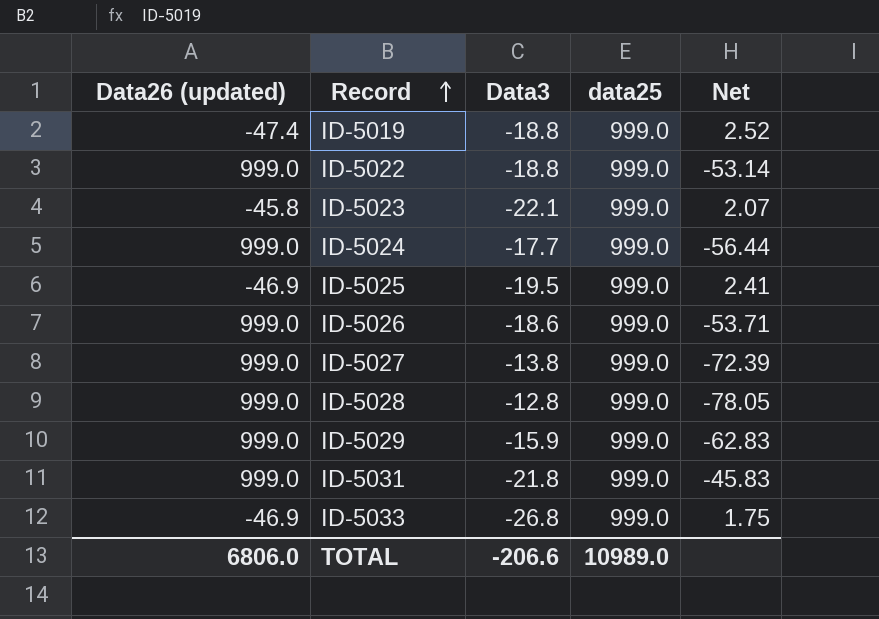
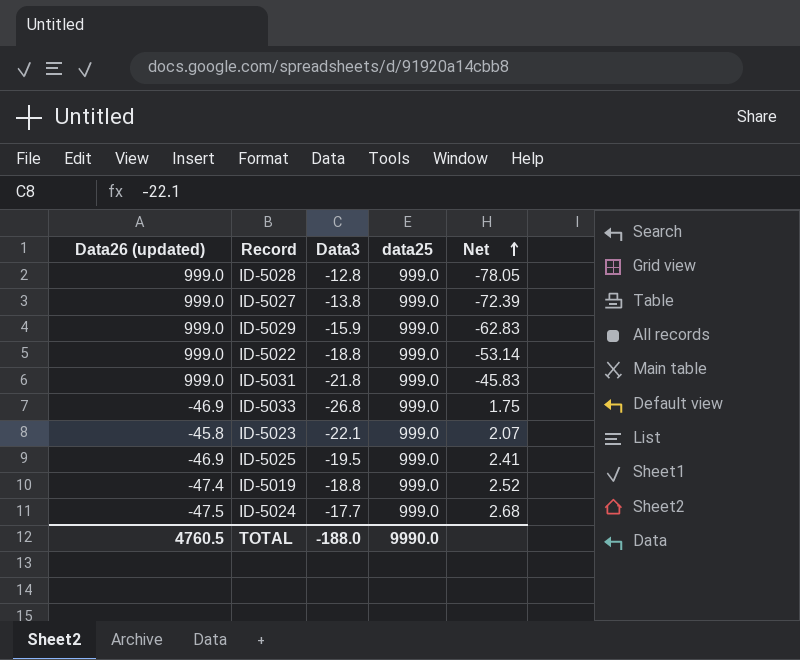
row order: Record ascending -> Net ascending
row ID-5026: 999.0 | -18.6 | 999.0 | -53.71 -> none
ID-5024 | Data26 (updated): 999.0 -> -47.5
ID-5024 | Net: -56.44 -> 2.68
TOTAL | Data26 (updated): 6806.0 -> 4760.5
TOTAL | Data3: -206.6 -> -188.0
TOTAL | data25: 10989.0 -> 9990.0

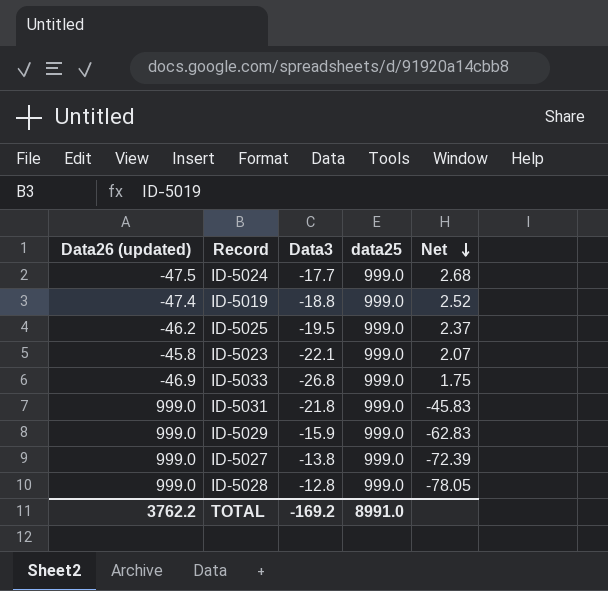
row order: Net ascending -> Net descending
row ID-5022: 999.0 | -18.8 | 999.0 | -53.14 -> none
ID-5025 | Data26 (updated): -46.9 -> -46.2
ID-5025 | Net: 2.41 -> 2.37
TOTAL | Data26 (updated): 4760.5 -> 3762.2
TOTAL | Data3: -188.0 -> -169.2
TOTAL | data25: 9990.0 -> 8991.0

